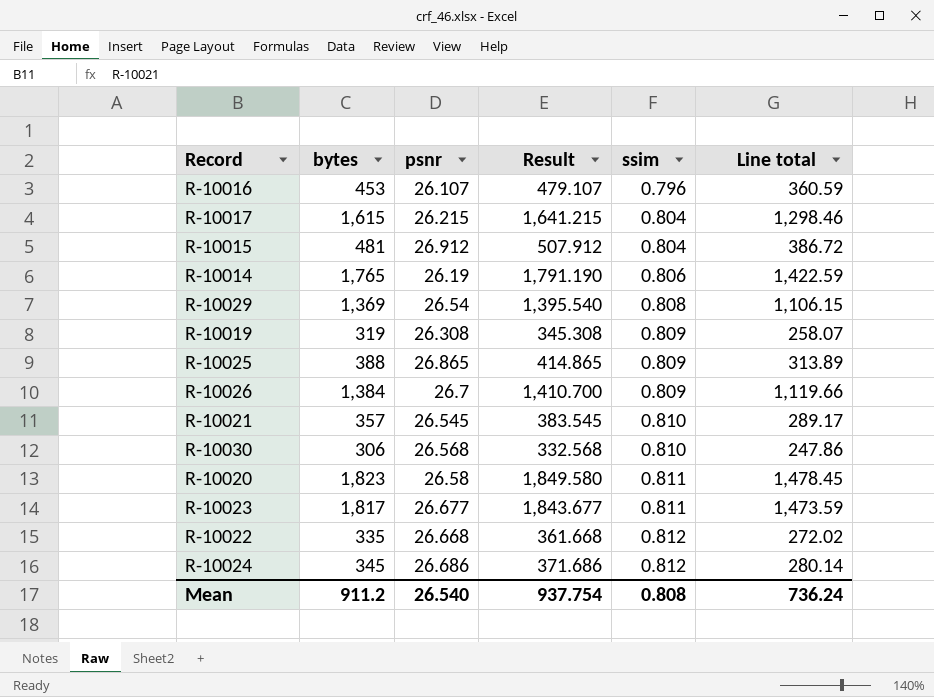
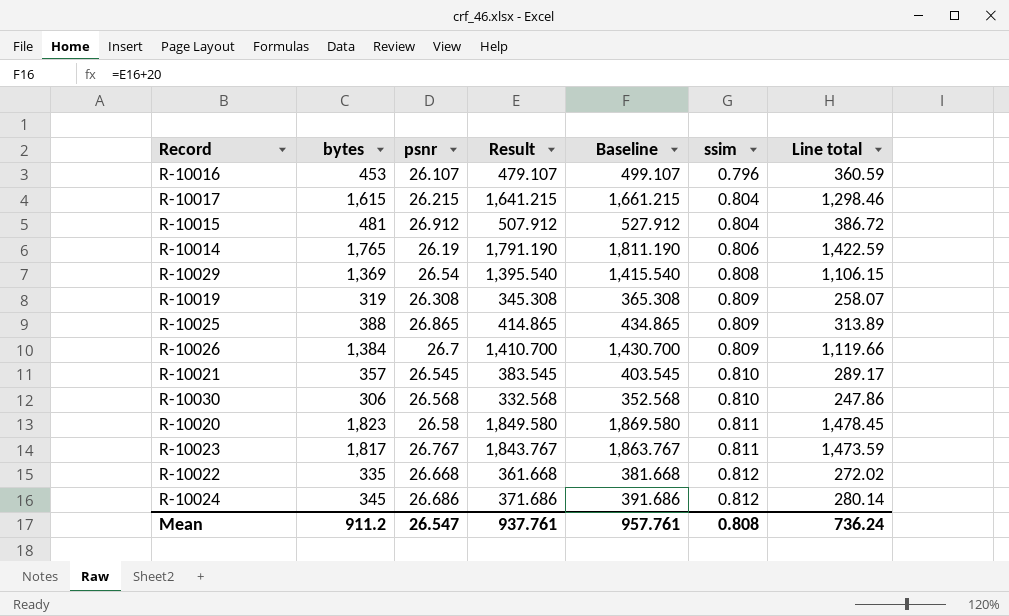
column Baseline | formula: none -> [Result] + 20
R-10023 | psnr: 26.677 -> 26.767
R-10023 | Result: 1,843.677 -> 1,843.767
Mean | psnr: 26.540 -> 26.547
Mean | Result: 937.754 -> 937.761

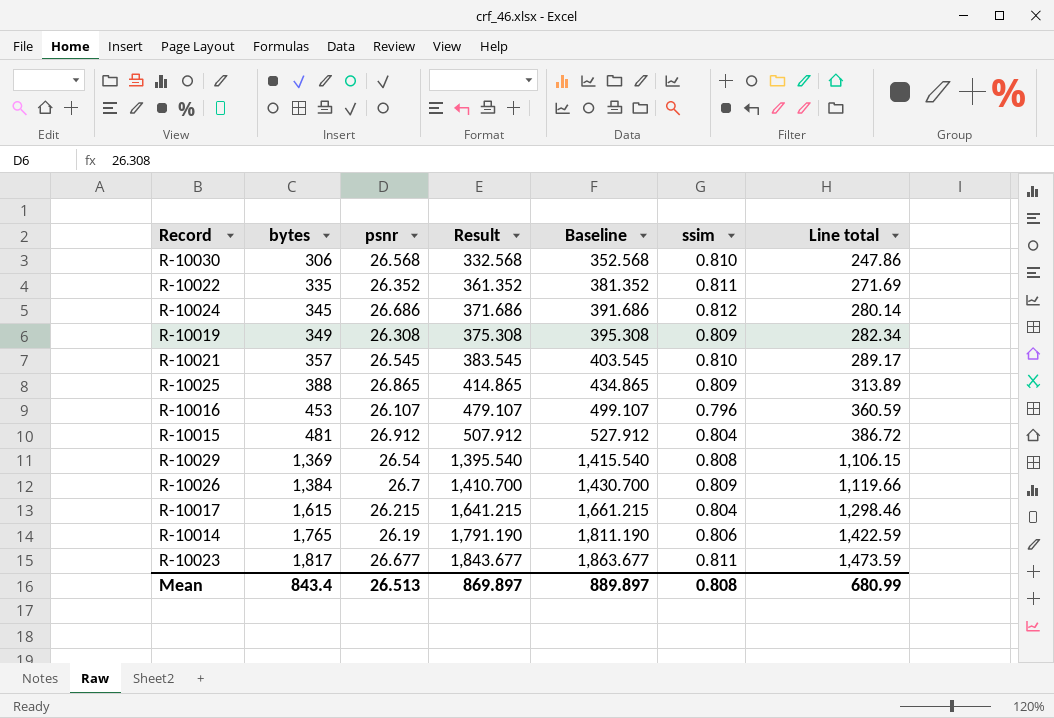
row order: ssim ascending -> bytes ascending
row R-10020: 1,823 | 26.58 | 1,849.580 | 1,869.580 | 0.811 | 1,478.45 -> none
R-10022 | psnr: 26.668 -> 26.352
R-10022 | Result: 361.668 -> 361.352
R-10022 | Baseline: 381.668 -> 381.352
R-10022 | ssim: 0.812 -> 0.811
R-10022 | Line total: 272.02 -> 271.69
R-10019 | bytes: 319 -> 349
R-10019 | Result: 345.308 -> 375.308
R-10019 | Baseline: 365.308 -> 395.308
R-10019 | Line total: 258.07 -> 282.34
R-10023 | psnr: 26.767 -> 26.677
R-10023 | Result: 1,843.767 -> 1,843.677
R-10023 | Baseline: 1,863.767 -> 1,863.677
Mean | bytes: 911.2 -> 843.4
Mean | psnr: 26.547 -> 26.513
Mean | Result: 937.761 -> 869.897
Mean | Baseline: 957.761 -> 889.897
Mean | Line total: 736.24 -> 680.99

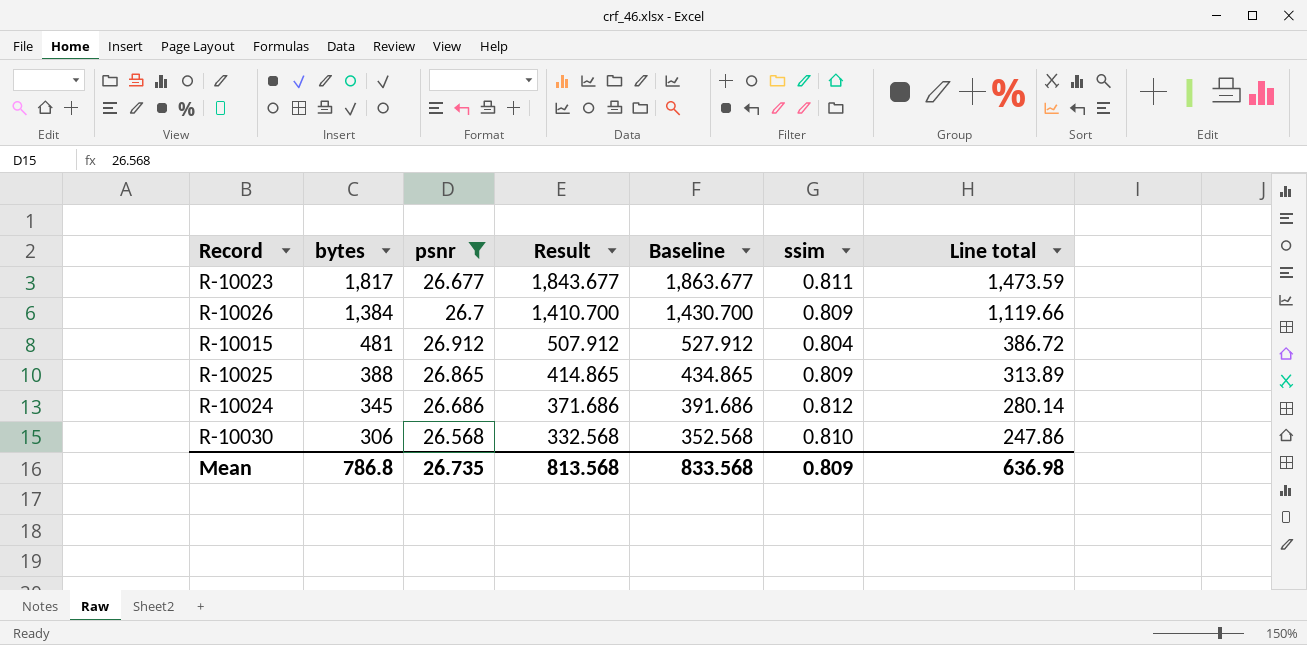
filter: none -> psnr >= 26.568
row order: bytes ascending -> bytes descending
Mean | bytes: 843.4 -> 786.8
Mean | psnr: 26.513 -> 26.735
Mean | Result: 869.897 -> 813.568
Mean | Baseline: 889.897 -> 833.568
Mean | ssim: 0.808 -> 0.809
Mean | Line total: 680.99 -> 636.98

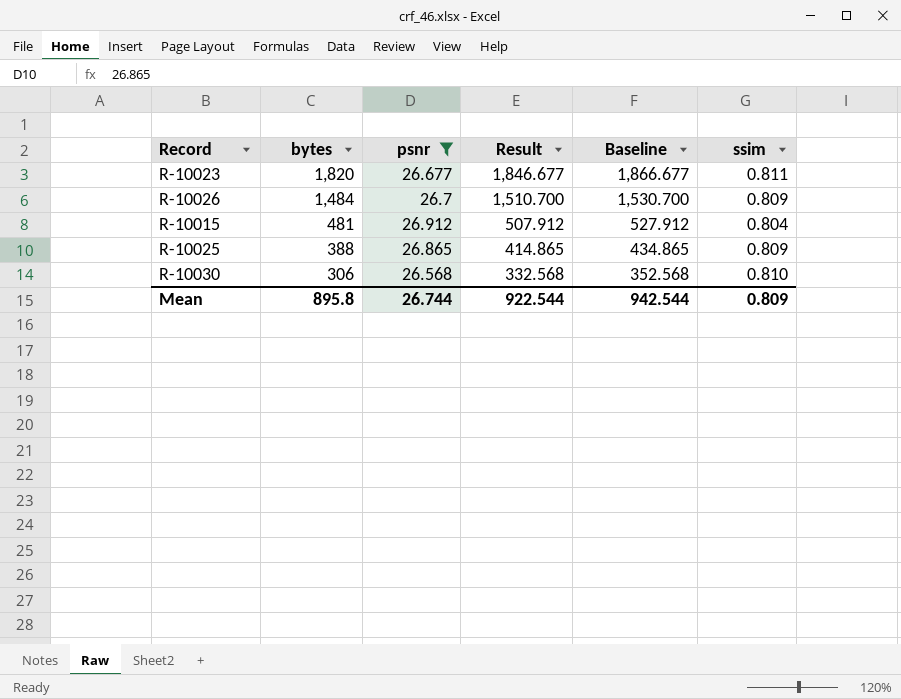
column Line total | formula: [bytes] * [ssim] -> none
row R-10024: 345 | 26.686 | 371.686 | 391.686 | 0.812 | 280.14 -> none
R-10023 | bytes: 1,817 -> 1,820
R-10023 | Result: 1,843.677 -> 1,846.677
R-10023 | Baseline: 1,863.677 -> 1,866.677
R-10026 | bytes: 1,384 -> 1,484
R-10026 | Result: 1,410.700 -> 1,510.700
R-10026 | Baseline: 1,430.700 -> 1,530.700
Mean | bytes: 786.8 -> 895.8
Mean | psnr: 26.735 -> 26.744
Mean | Result: 813.568 -> 922.544
Mean | Baseline: 833.568 -> 942.544

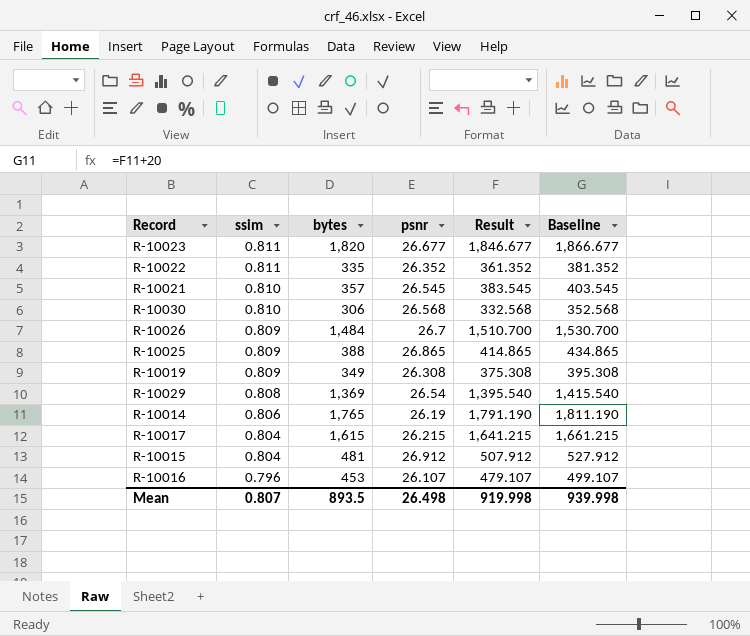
filter: psnr >= 26.568 -> none
row order: bytes descending -> ssim descending
column ssim | position: 6 -> 2
Mean | ssim: 0.809 -> 0.807
Mean | bytes: 895.8 -> 893.5
Mean | psnr: 26.744 -> 26.498
Mean | Result: 922.544 -> 919.998
Mean | Baseline: 942.544 -> 939.998

